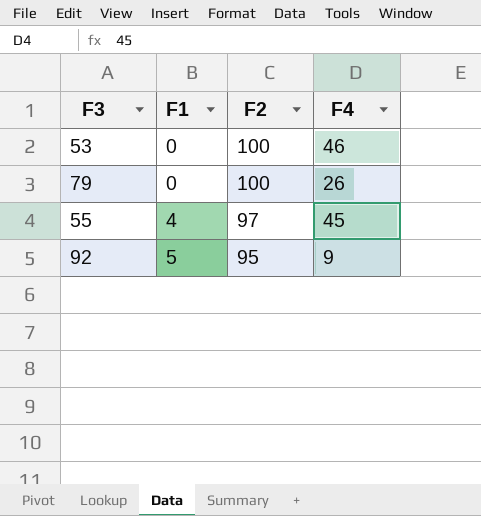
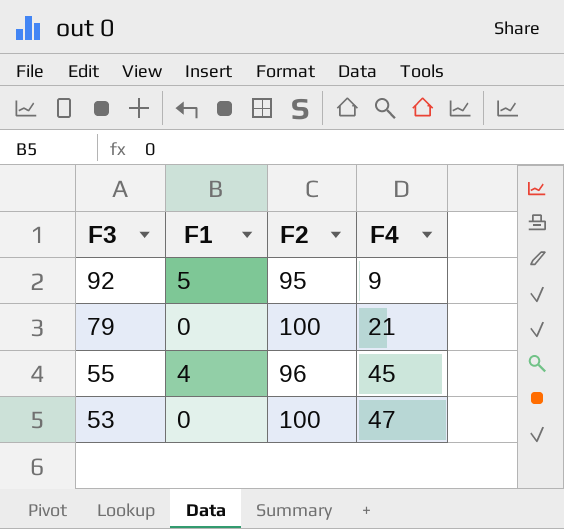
row order: F1 ascending -> F3 descending
79 | F4: 26 -> 21
55 | F2: 97 -> 96
53 | F4: 46 -> 47

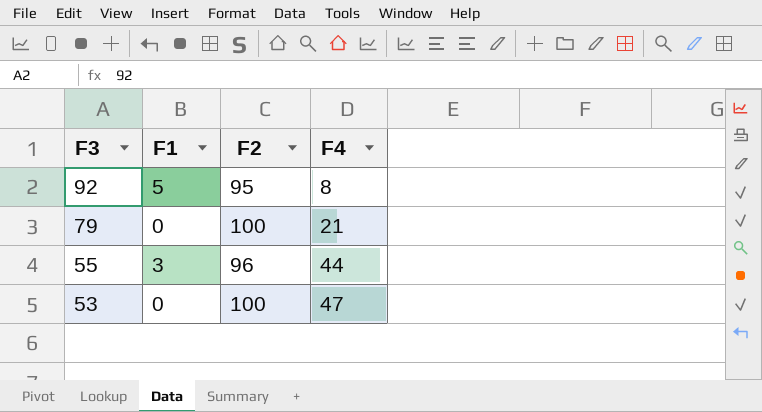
92 | F4: 9 -> 8
55 | F1: 4 -> 3
55 | F4: 45 -> 44

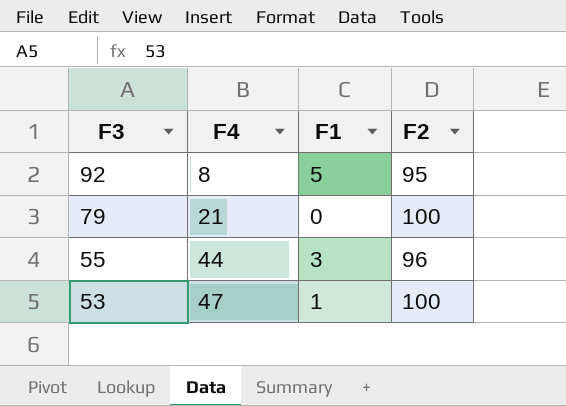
column F4 | position: 4 -> 2
53 | F1: 0 -> 1

